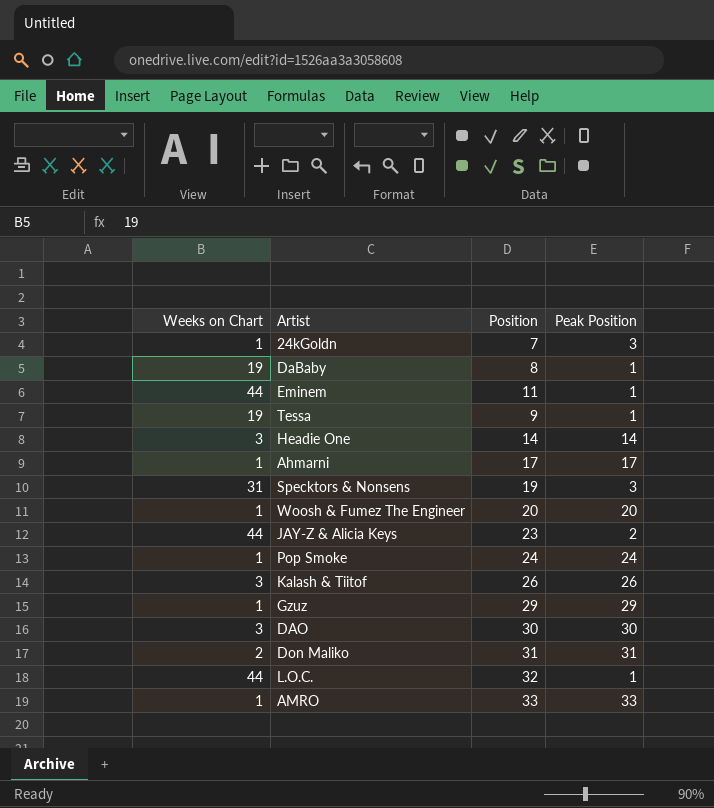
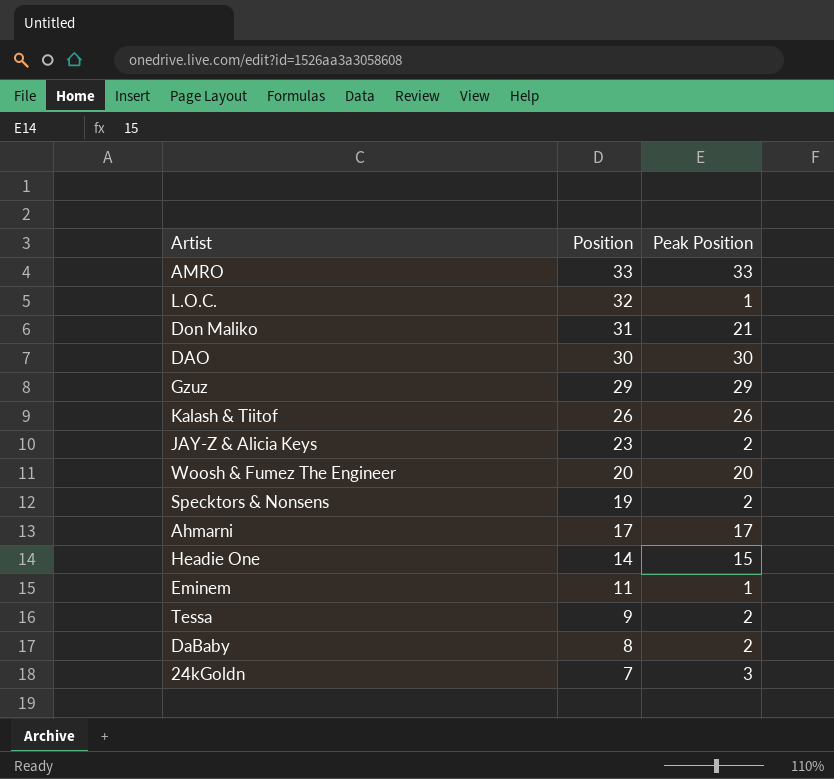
row order: none -> Position descending
column Weeks on Chart | position: 1 -> none
row Pop Smoke: 1 | 24 | 24 -> none
Don Maliko | Peak Position: 31 -> 21
Specktors & Nonsens | Peak Position: 3 -> 2
Headie One | Peak Position: 14 -> 15
Tessa | Peak Position: 1 -> 2
DaBaby | Peak Position: 1 -> 2

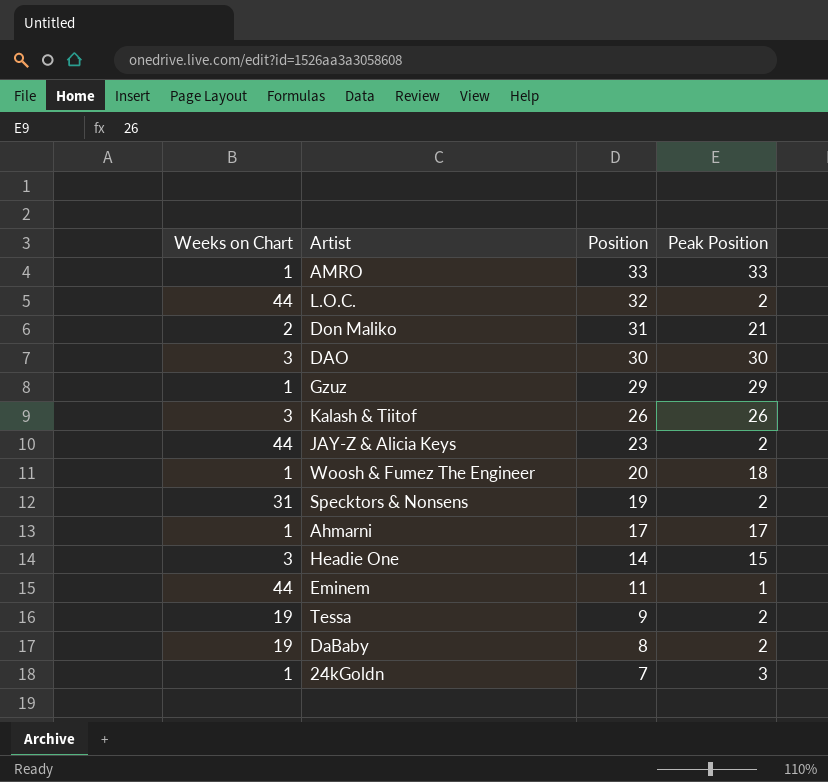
column Weeks on Chart | position: none -> 1
L.O.C. | Peak Position: 1 -> 2
Woosh & Fumez The Engineer | Peak Position: 20 -> 18

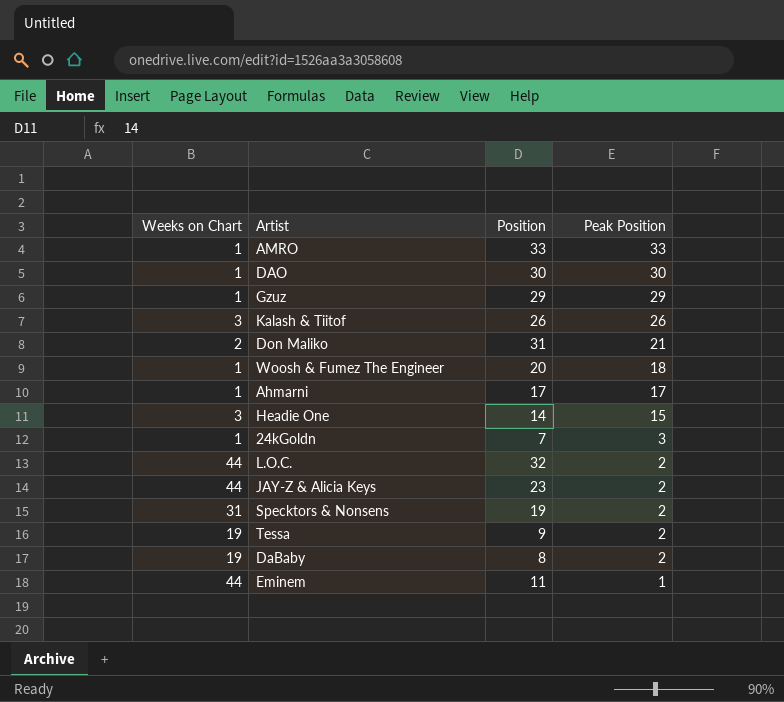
row order: Position descending -> Peak Position descending
DAO | Weeks on Chart: 3 -> 1

